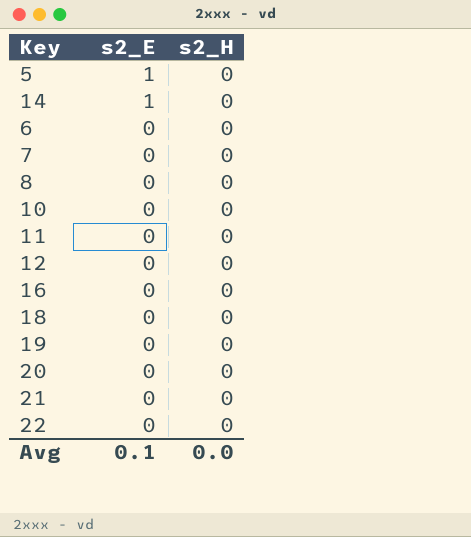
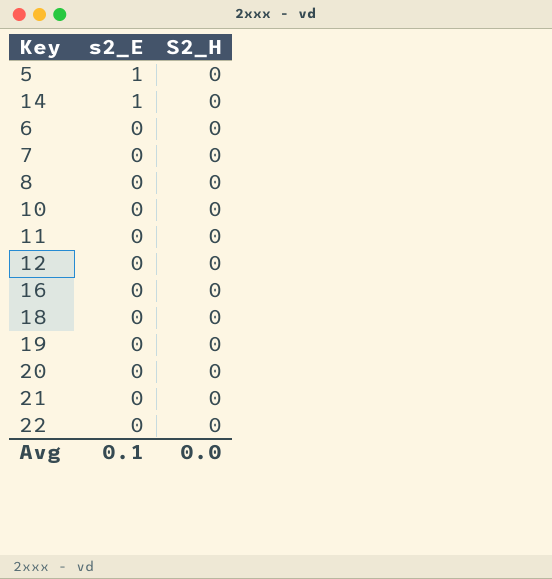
column name: s2_H -> S2_H

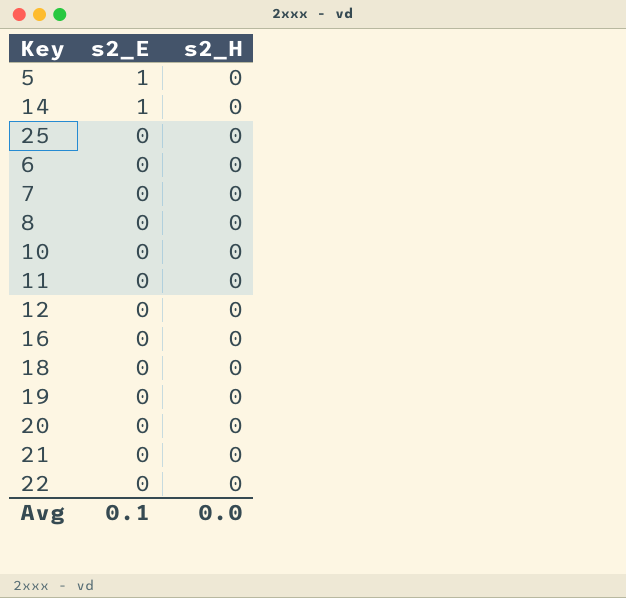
column name: S2_H -> s2_H
row 25: none -> 0 | 0

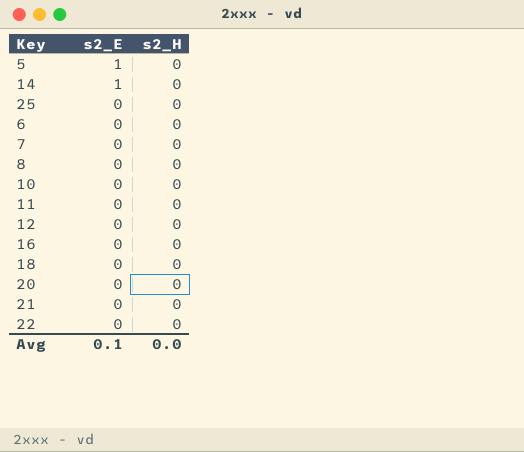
row 19: 0 | 0 -> none

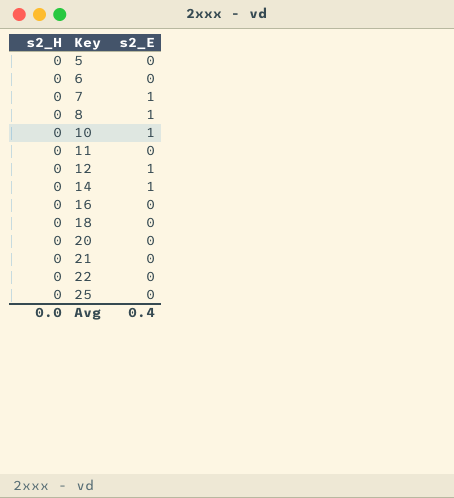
row order: s2_E descending -> Key ascending
column s2_H | position: 3 -> 1
5 | s2_E: 1 -> 0
7 | s2_E: 0 -> 1
8 | s2_E: 0 -> 1
10 | s2_E: 0 -> 1
12 | s2_E: 0 -> 1
Avg | s2_E: 0.1 -> 0.4

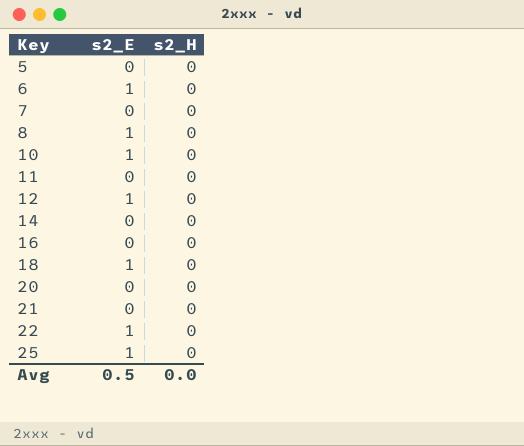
column s2_H | position: 1 -> 3
6 | s2_E: 0 -> 1
7 | s2_E: 1 -> 0
14 | s2_E: 1 -> 0
18 | s2_E: 0 -> 1
22 | s2_E: 0 -> 1
25 | s2_E: 0 -> 1
Avg | s2_E: 0.4 -> 0.5

